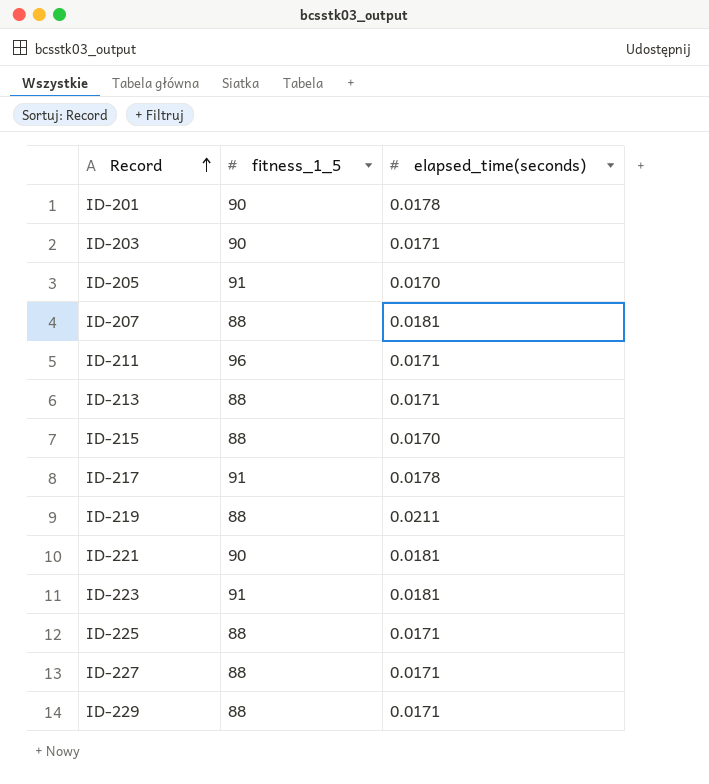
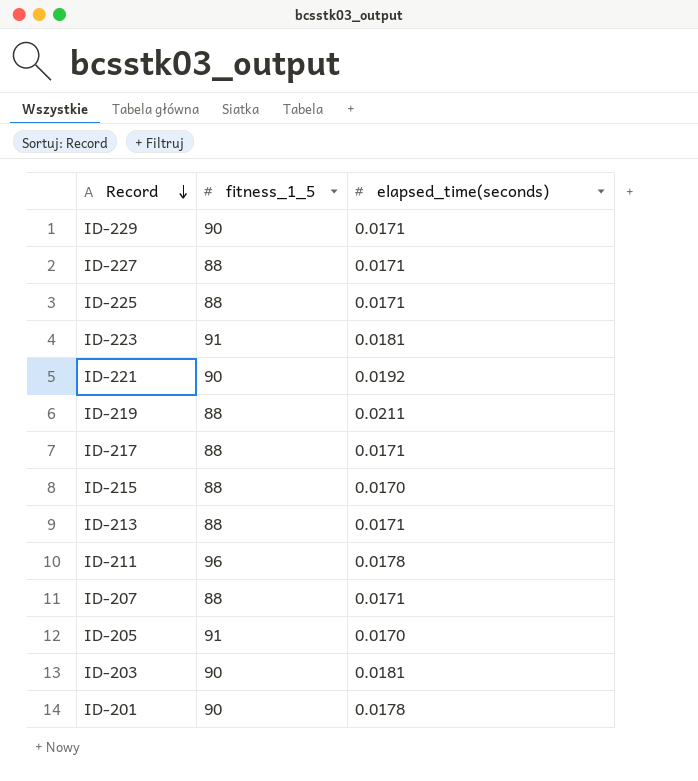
row order: Record ascending -> Record descending
ID-229 | fitness_1_5: 88 -> 90
ID-221 | elapsed_time(seconds): 0.0181 -> 0.0192
ID-217 | fitness_1_5: 91 -> 88
ID-217 | elapsed_time(seconds): 0.0178 -> 0.0171
ID-211 | elapsed_time(seconds): 0.0171 -> 0.0178
ID-207 | elapsed_time(seconds): 0.0181 -> 0.0171
ID-203 | elapsed_time(seconds): 0.0171 -> 0.0181

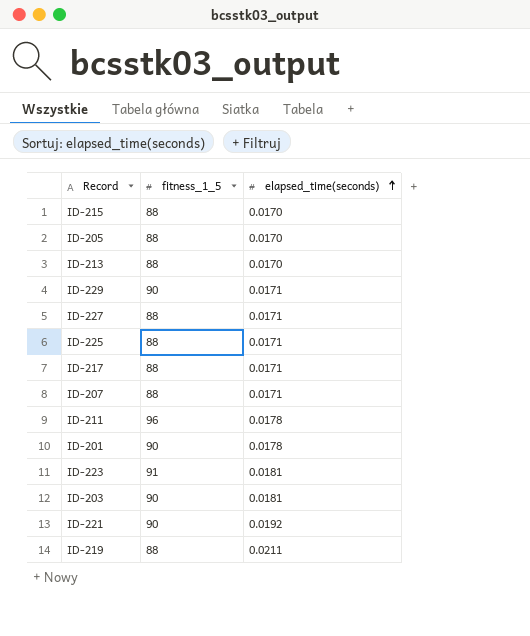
row order: Record descending -> elapsed_time(seconds) ascending
ID-205 | fitness_1_5: 91 -> 88
ID-213 | elapsed_time(seconds): 0.0171 -> 0.0170

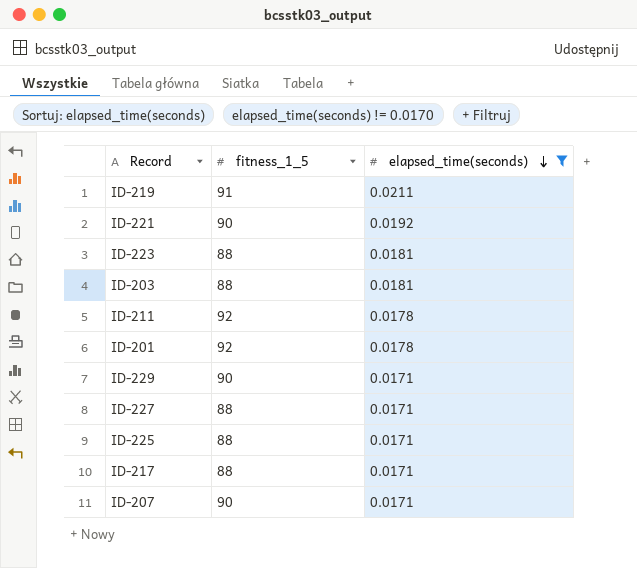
filter: none -> elapsed_time(seconds) != 0.0170
row order: elapsed_time(seconds) ascending -> elapsed_time(seconds) descending
ID-219 | fitness_1_5: 88 -> 91
ID-223 | fitness_1_5: 91 -> 88
ID-203 | fitness_1_5: 90 -> 88
ID-211 | fitness_1_5: 96 -> 92
ID-201 | fitness_1_5: 90 -> 92
ID-207 | fitness_1_5: 88 -> 90

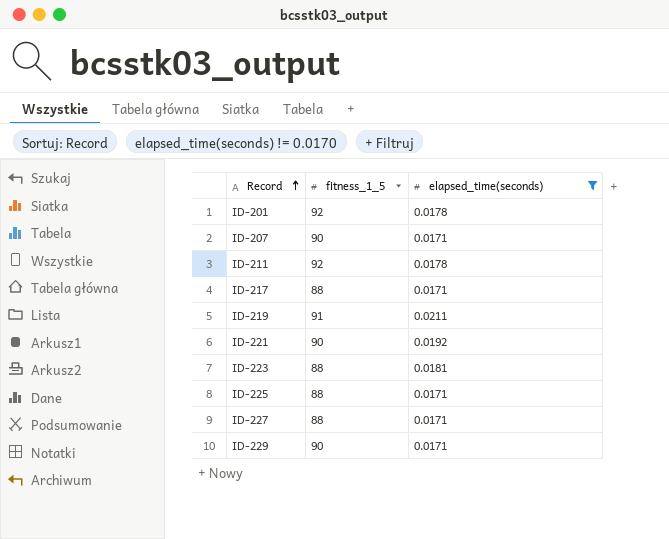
row order: elapsed_time(seconds) descending -> Record ascending
row ID-203: 88 | 0.0181 -> none

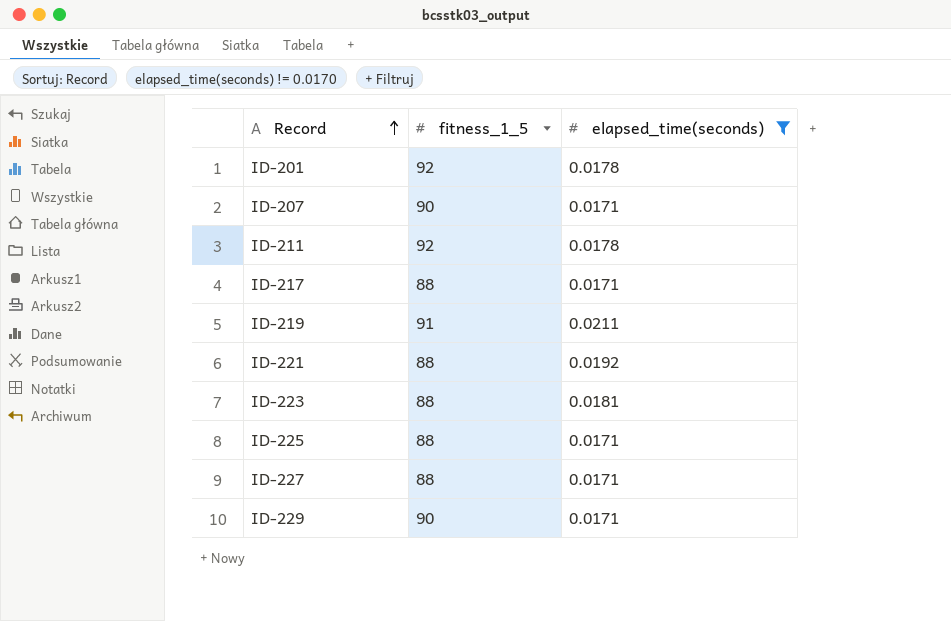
ID-221 | fitness_1_5: 90 -> 88

